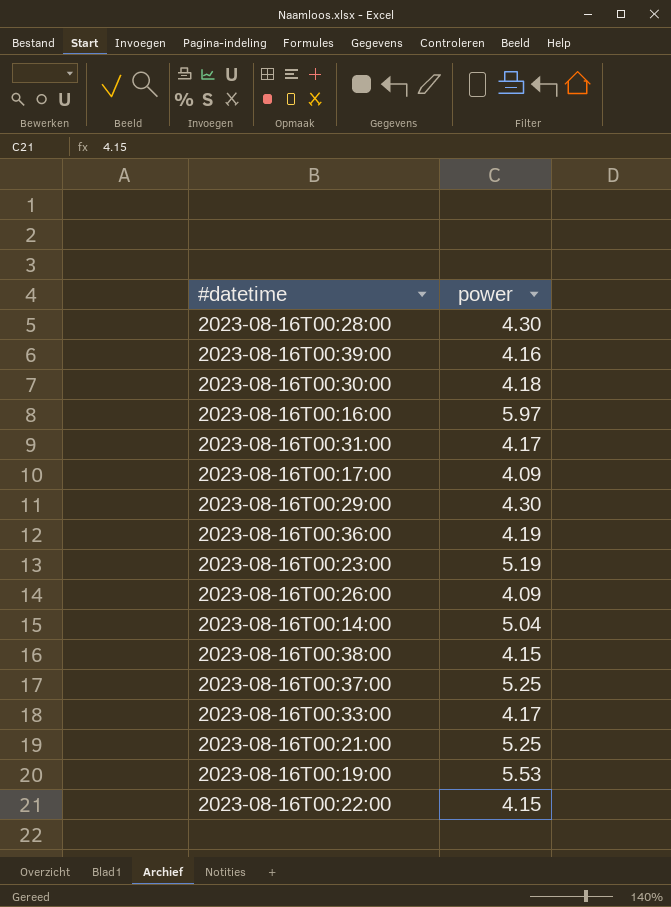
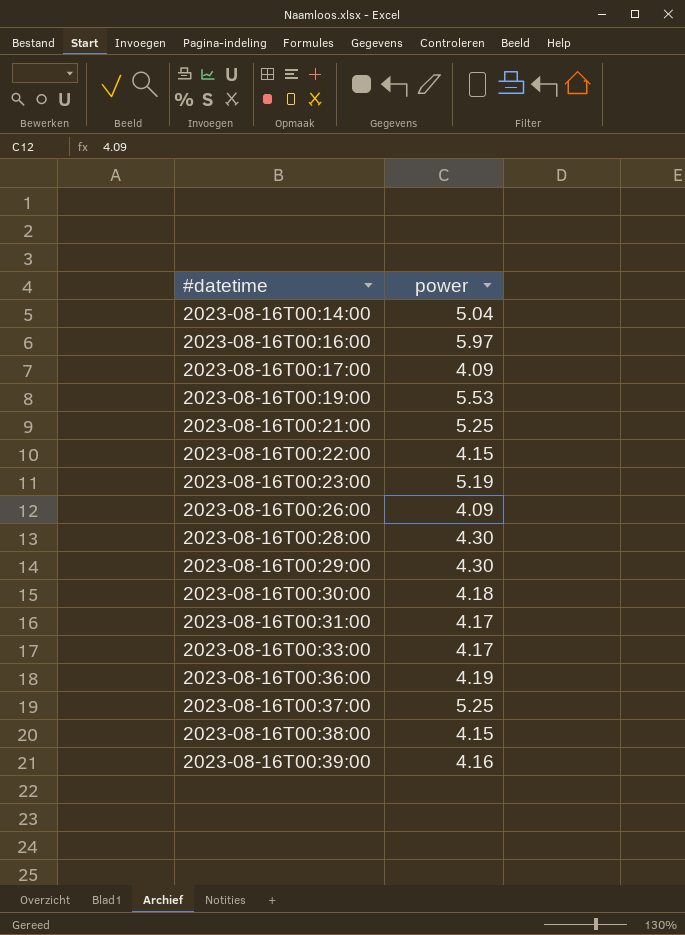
row order: none -> #datetime ascending

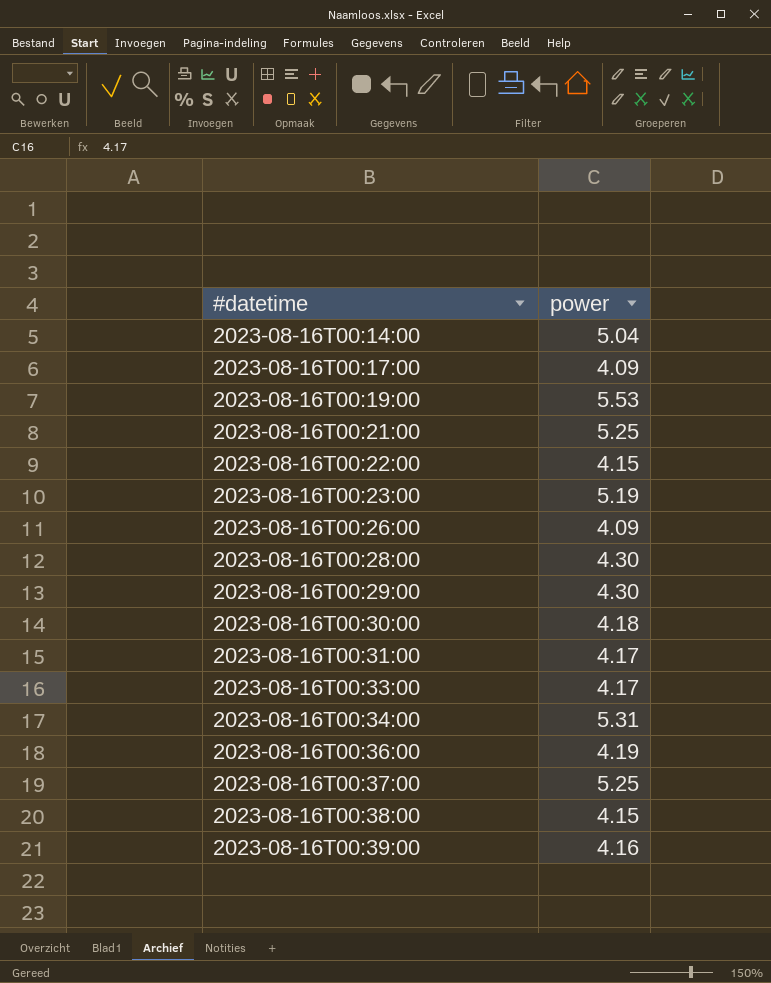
row 2023-08-16T00:16:00: 5.97 -> none
row 2023-08-16T00:34:00: none -> 5.31

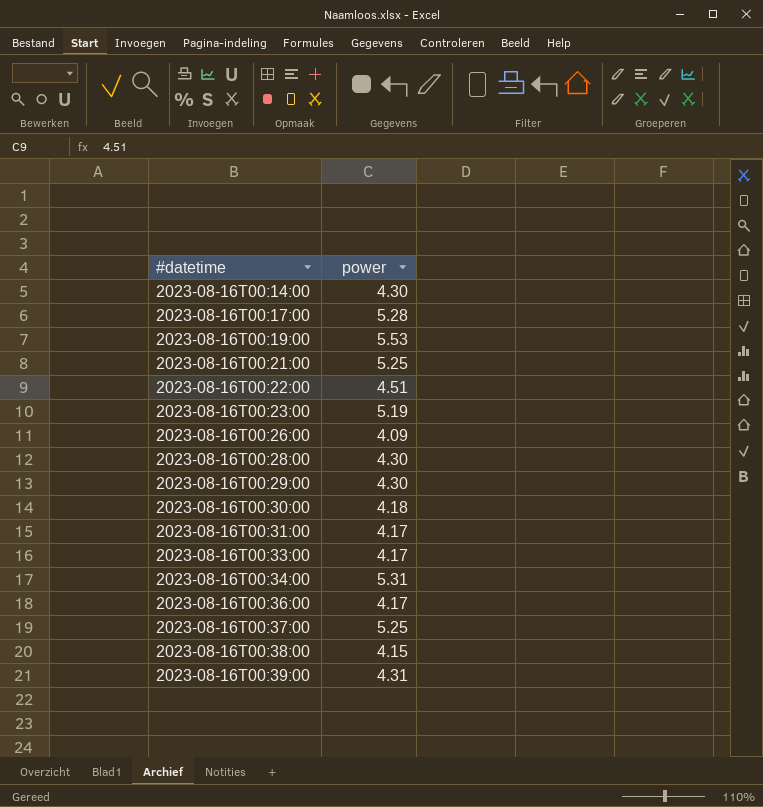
2023-08-16T00:14:00 | power: 5.04 -> 4.30
2023-08-16T00:17:00 | power: 4.09 -> 5.28
2023-08-16T00:22:00 | power: 4.15 -> 4.51
2023-08-16T00:36:00 | power: 4.19 -> 4.17
2023-08-16T00:39:00 | power: 4.16 -> 4.31

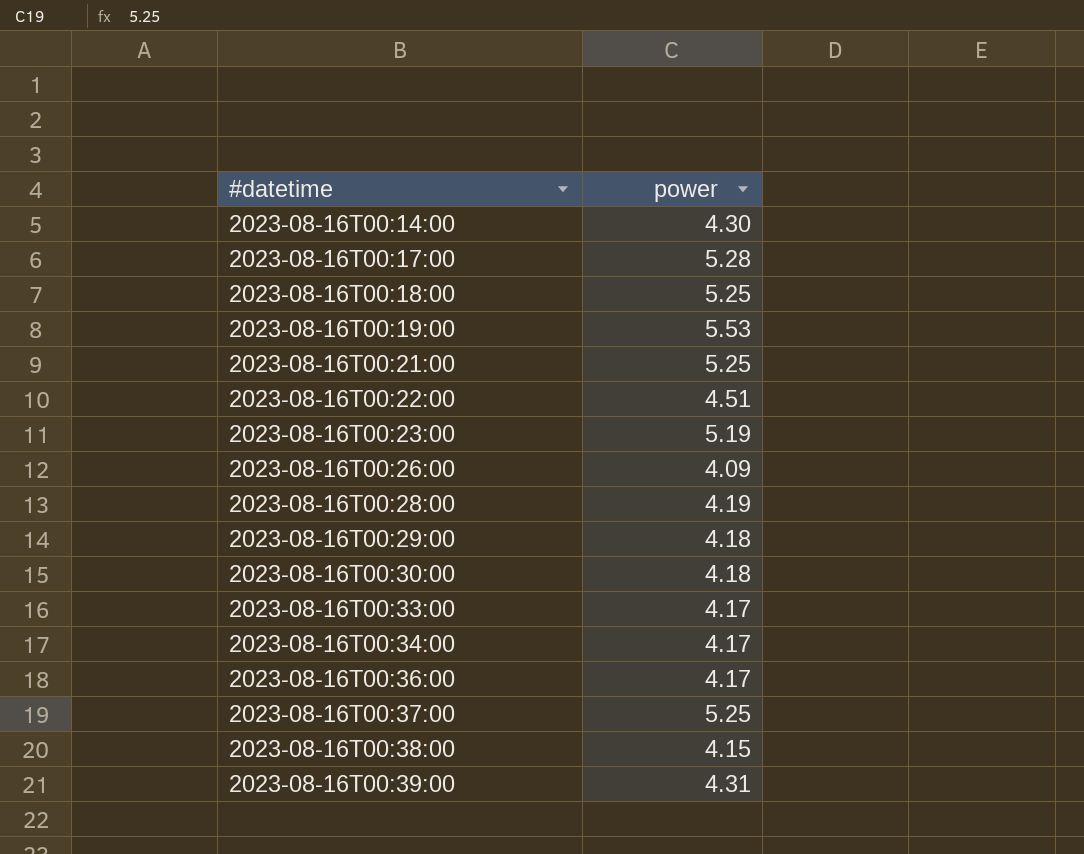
row 2023-08-16T00:31:00: 4.17 -> none
row 2023-08-16T00:18:00: none -> 5.25
2023-08-16T00:28:00 | power: 4.30 -> 4.19
2023-08-16T00:29:00 | power: 4.30 -> 4.18
2023-08-16T00:34:00 | power: 5.31 -> 4.17

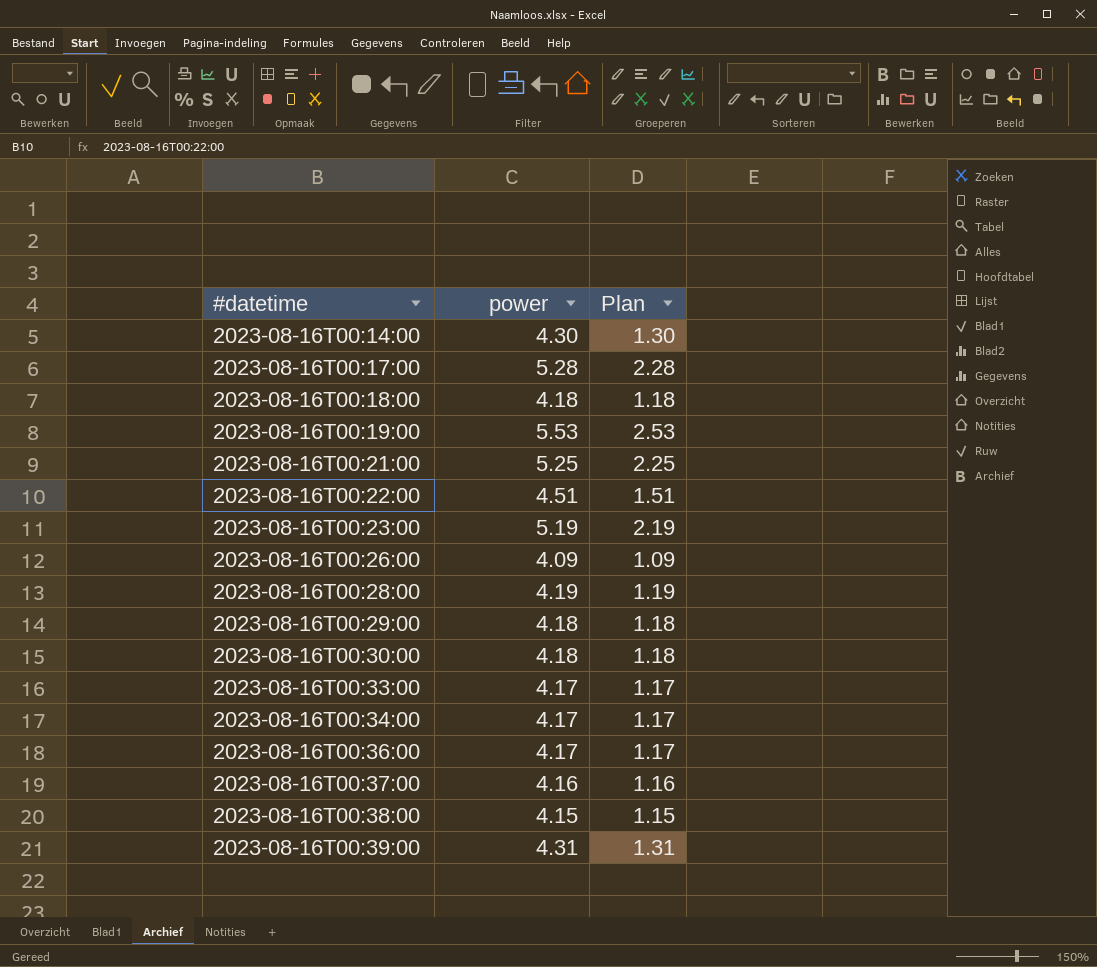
column Plan | formula: none -> [power] - 3
2023-08-16T00:18:00 | power: 5.25 -> 4.18
2023-08-16T00:37:00 | power: 5.25 -> 4.16

